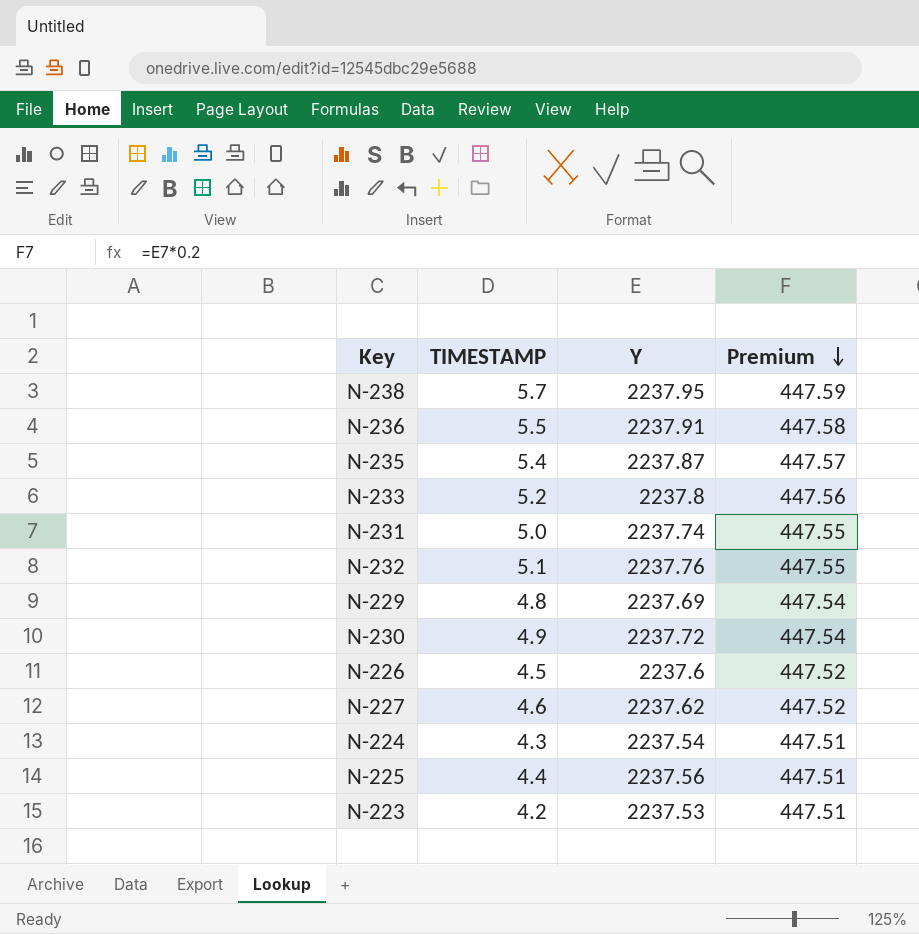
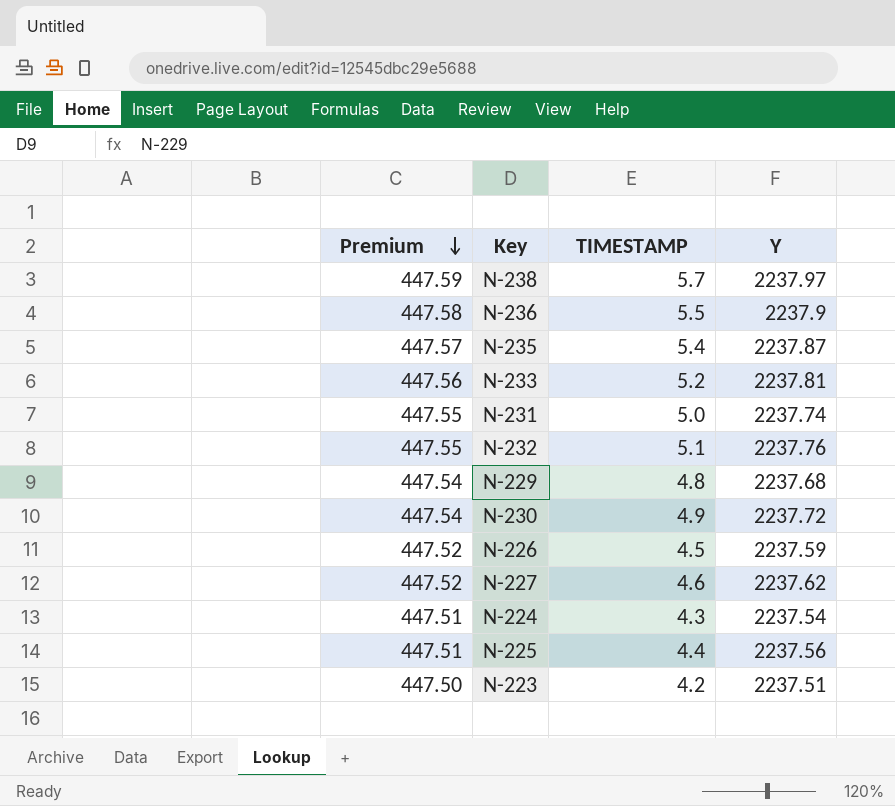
column Premium | position: 4 -> 1
N-238 | Y: 2237.95 -> 2237.97
N-236 | Y: 2237.91 -> 2237.9
N-233 | Y: 2237.8 -> 2237.81
N-229 | Y: 2237.69 -> 2237.68
N-226 | Y: 2237.6 -> 2237.59
N-223 | Premium: 447.51 -> 447.50
N-223 | Y: 2237.53 -> 2237.51

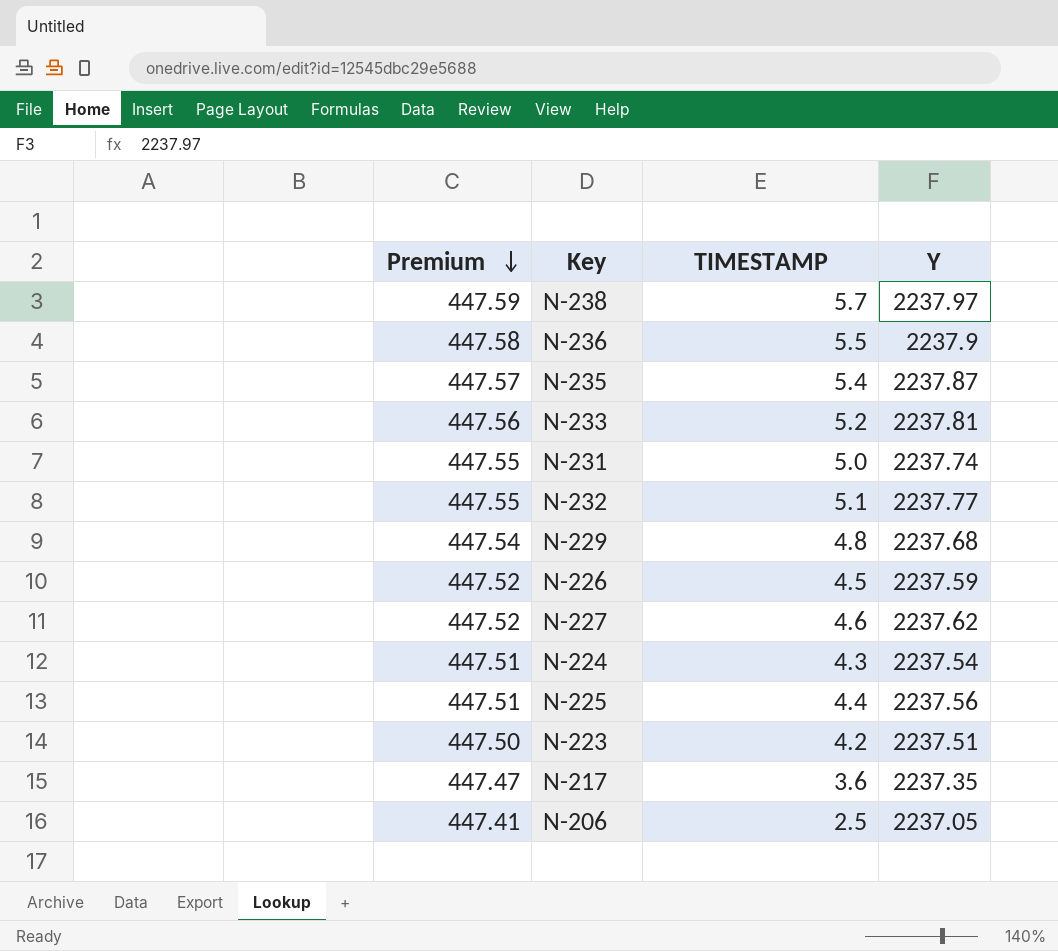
row N-230: 447.54 | 4.9 | 2237.72 -> none
N-232 | Y: 2237.76 -> 2237.77
row N-217: none -> 447.47 | 3.6 | 2237.35
row N-206: none -> 447.41 | 2.5 | 2237.05

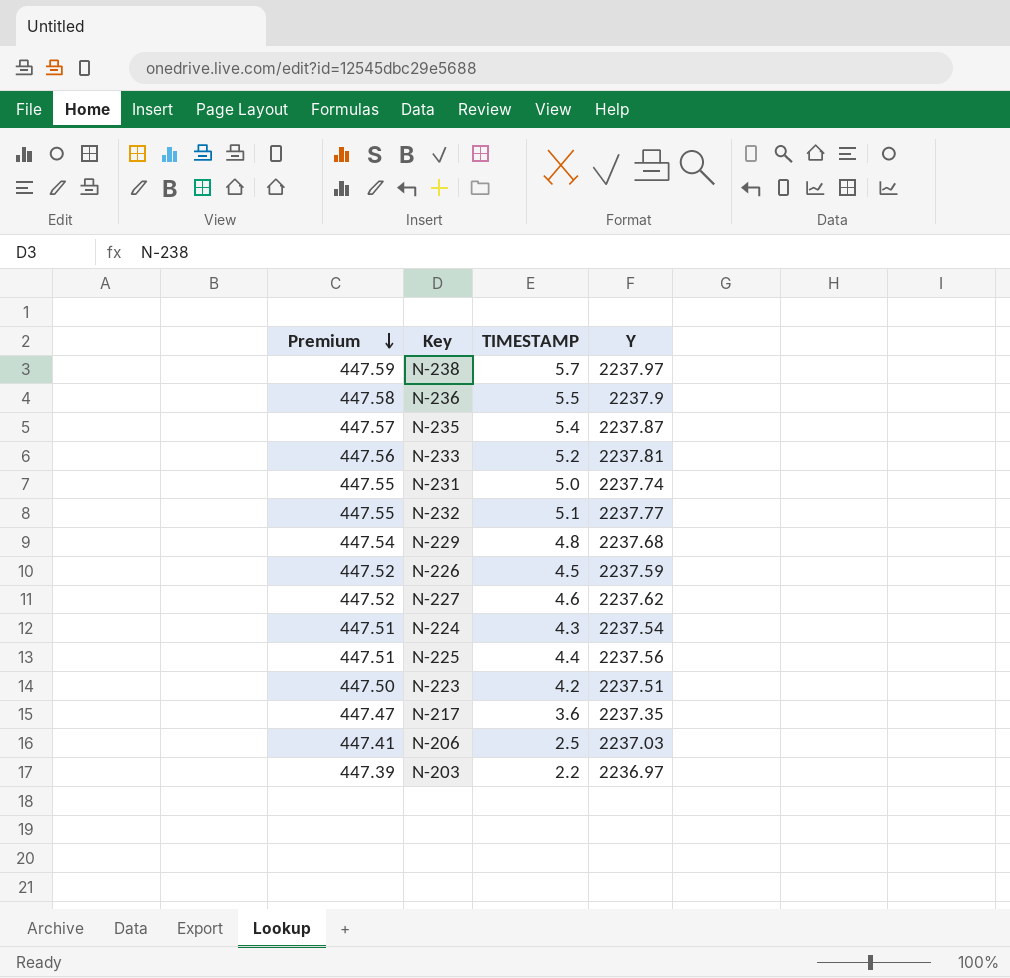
N-206 | Y: 2237.05 -> 2237.03
row N-203: none -> 447.39 | 2.2 | 2236.97

